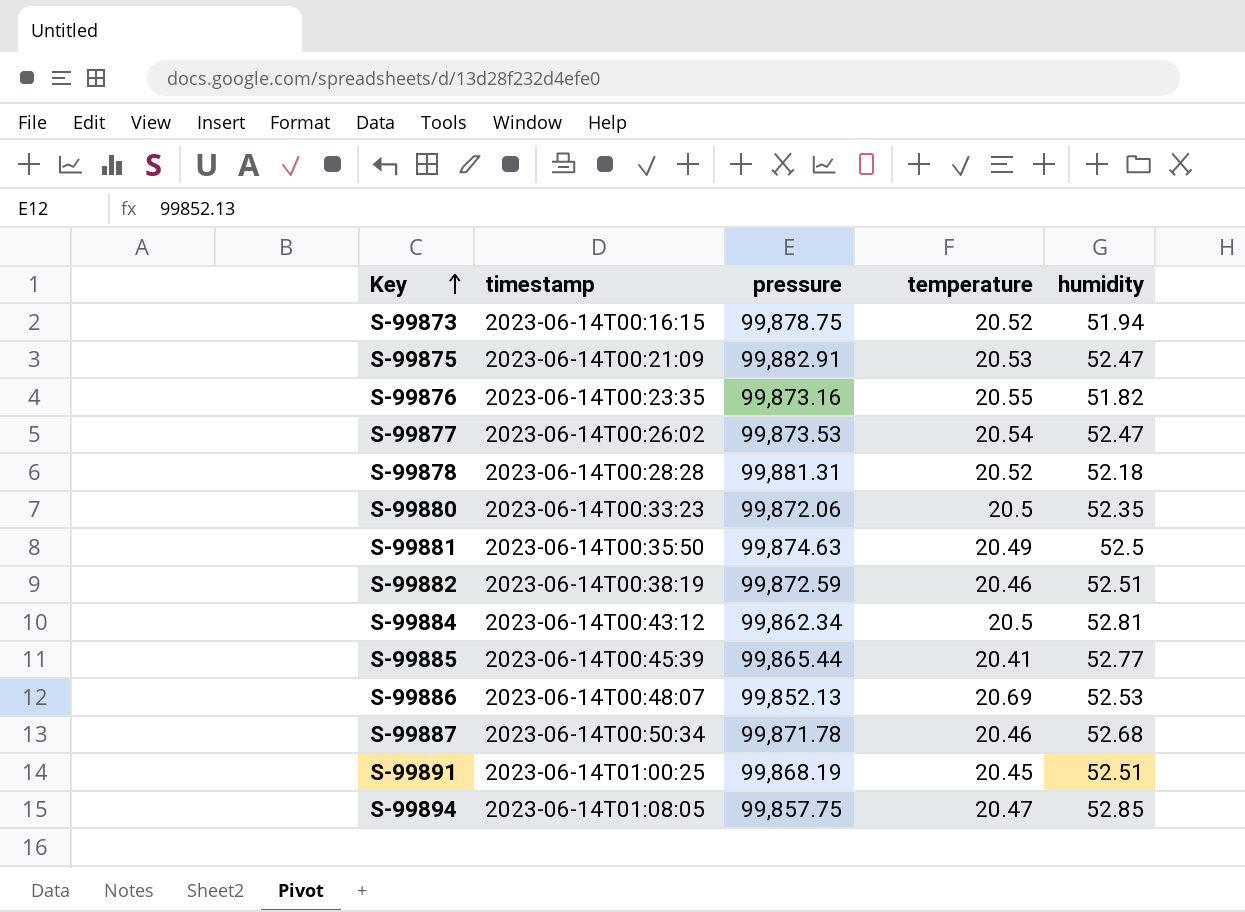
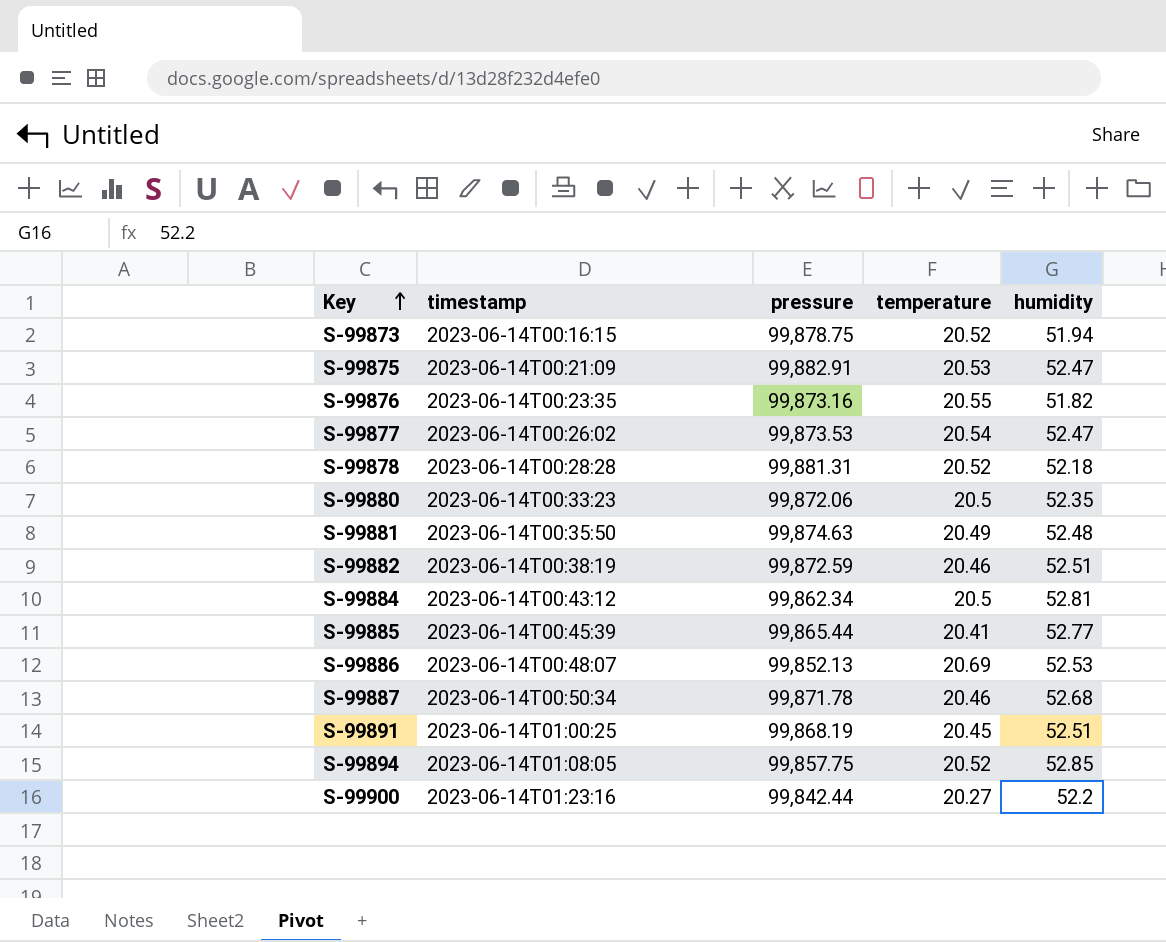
S-99881 | humidity: 52.5 -> 52.48
S-99894 | temperature: 20.47 -> 20.52
row S-99900: none -> 2023-06-14T01:23:16 | 99,842.44 | 20.27 | 52.2

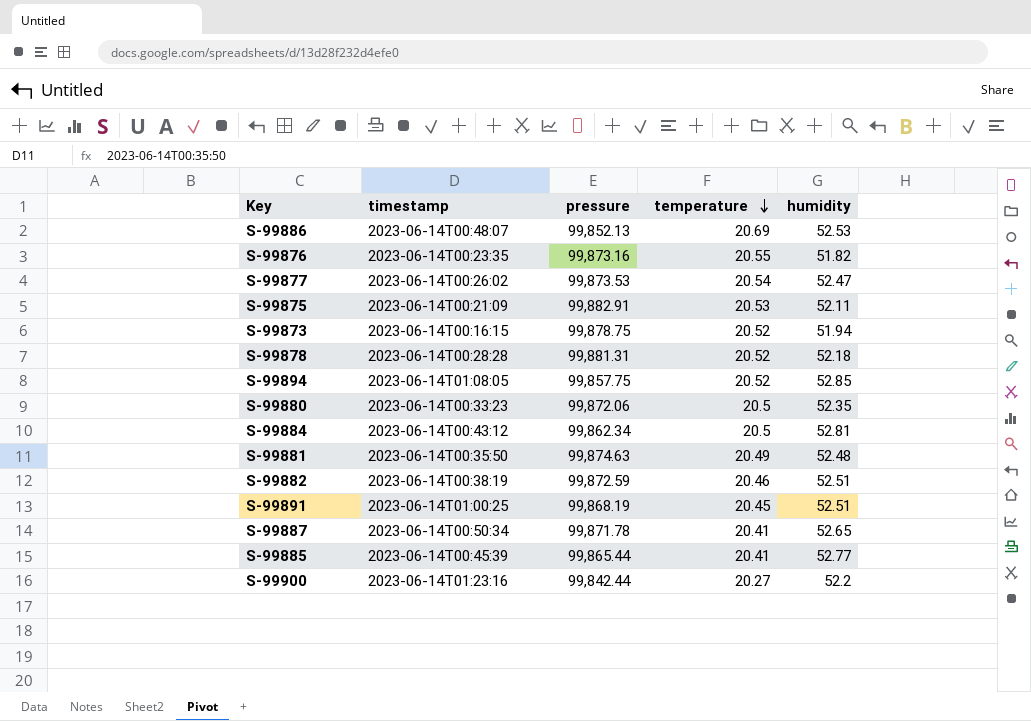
row order: Key ascending -> temperature descending
S-99875 | humidity: 52.47 -> 52.11
S-99887 | temperature: 20.46 -> 20.41
S-99887 | humidity: 52.68 -> 52.65

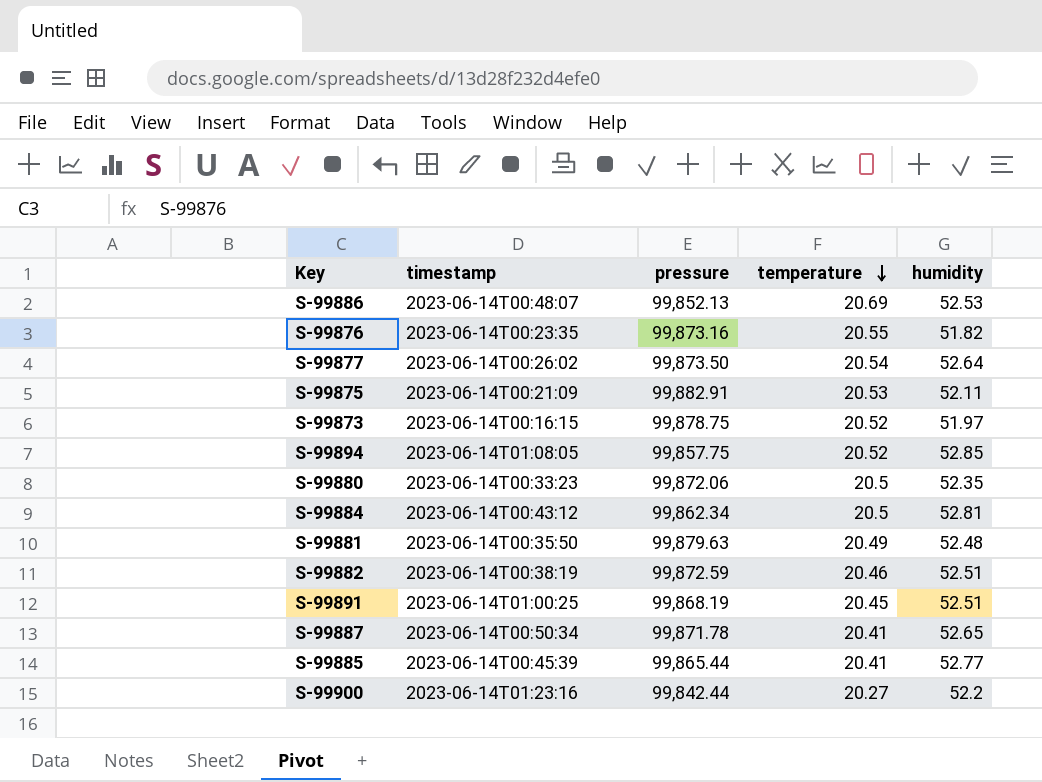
row S-99878: 2023-06-14T00:28:28 | 99,881.31 | 20.52 | 52.18 -> none
S-99877 | pressure: 99,873.53 -> 99,873.50
S-99877 | humidity: 52.47 -> 52.64
S-99873 | humidity: 51.94 -> 51.97
S-99881 | pressure: 99,874.63 -> 99,879.63

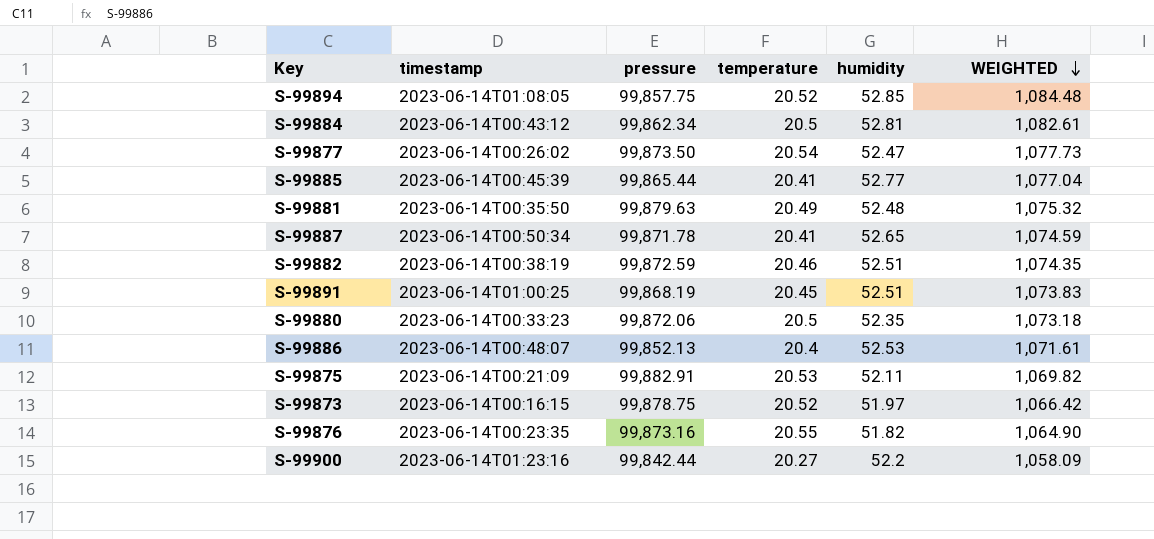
row order: temperature descending -> WEIGHTED descending
column WEIGHTED | formula: none -> [temperature] * [humidity]
S-99877 | humidity: 52.64 -> 52.47
S-99886 | temperature: 20.69 -> 20.4

